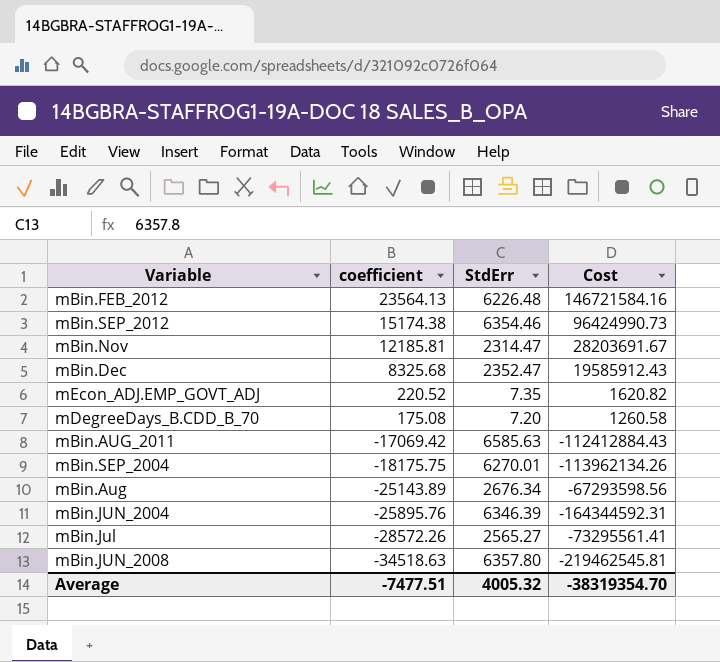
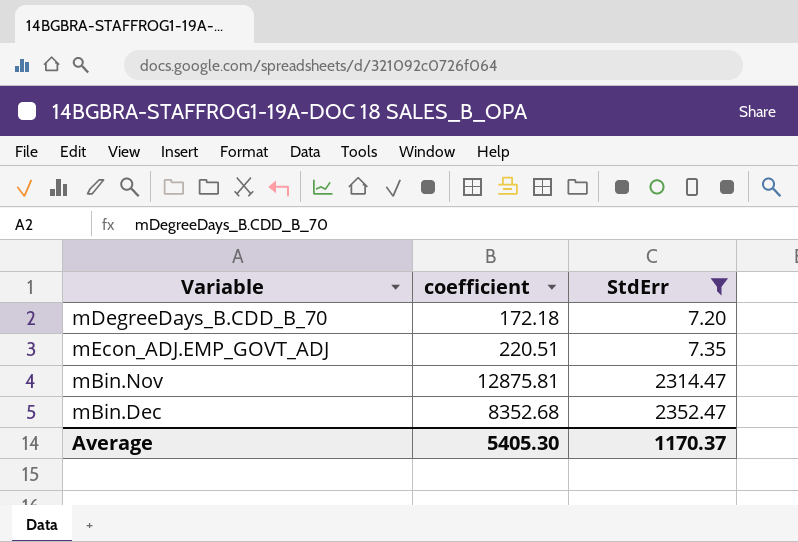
filter: none -> StdErr <= 2352.47
row order: coefficient descending -> StdErr ascending
column Cost | formula: [coefficient] * [StdErr] -> none
mDegreeDays_B.CDD_B_70 | coefficient: 175.08 -> 172.18
mEcon_ADJ.EMP_GOVT_ADJ | coefficient: 220.52 -> 220.51
mBin.Nov | coefficient: 12185.81 -> 12875.81
mBin.Dec | coefficient: 8325.68 -> 8352.68
Average | coefficient: -7477.51 -> 5405.30
Average | StdErr: 4005.32 -> 1170.37

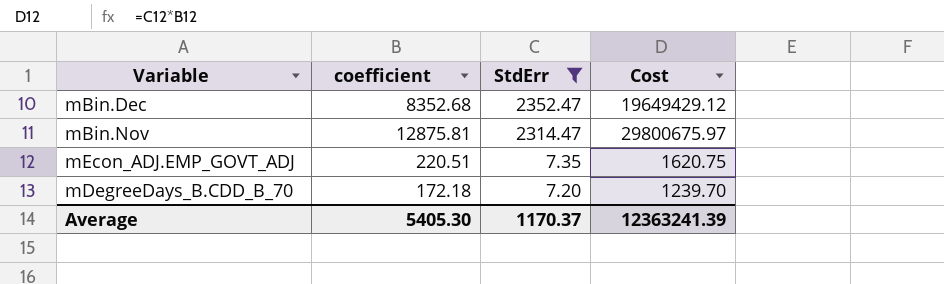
row order: StdErr ascending -> StdErr descending
column Cost | formula: none -> [coefficient] * [StdErr]

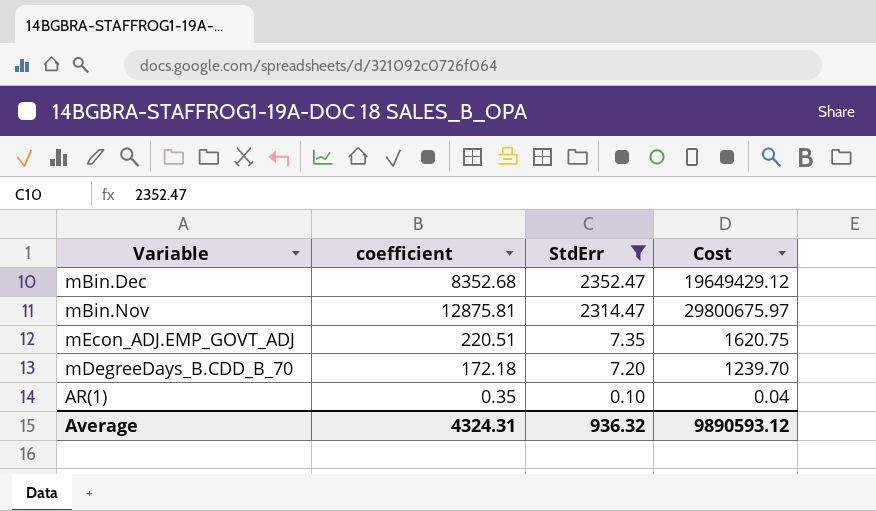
row AR(1): none -> 0.35 | 0.10 | 0.04
Average | coefficient: 5405.30 -> 4324.31
Average | StdErr: 1170.37 -> 936.32
Average | Cost: 12363241.39 -> 9890593.12

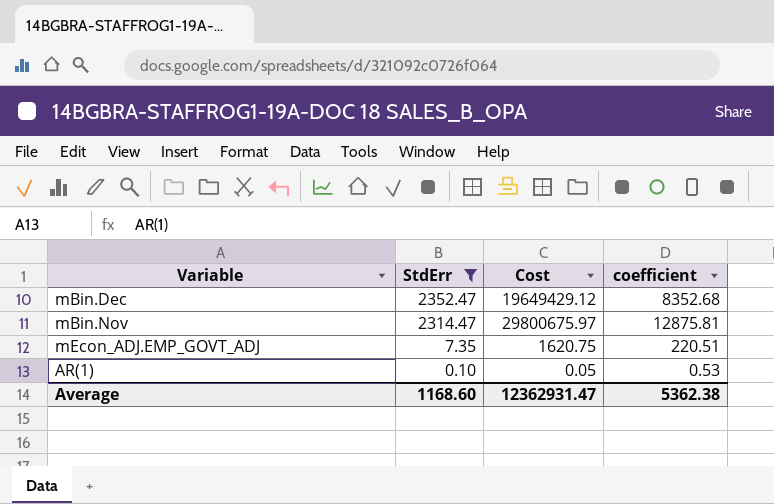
column coefficient | position: 2 -> 4
row mDegreeDays_B.CDD_B_70: 172.18 | 7.20 | 1239.70 -> none
AR(1) | Cost: 0.04 -> 0.05
AR(1) | coefficient: 0.35 -> 0.53
Average | StdErr: 936.32 -> 1168.60
Average | Cost: 9890593.12 -> 12362931.47
Average | coefficient: 4324.31 -> 5362.38

